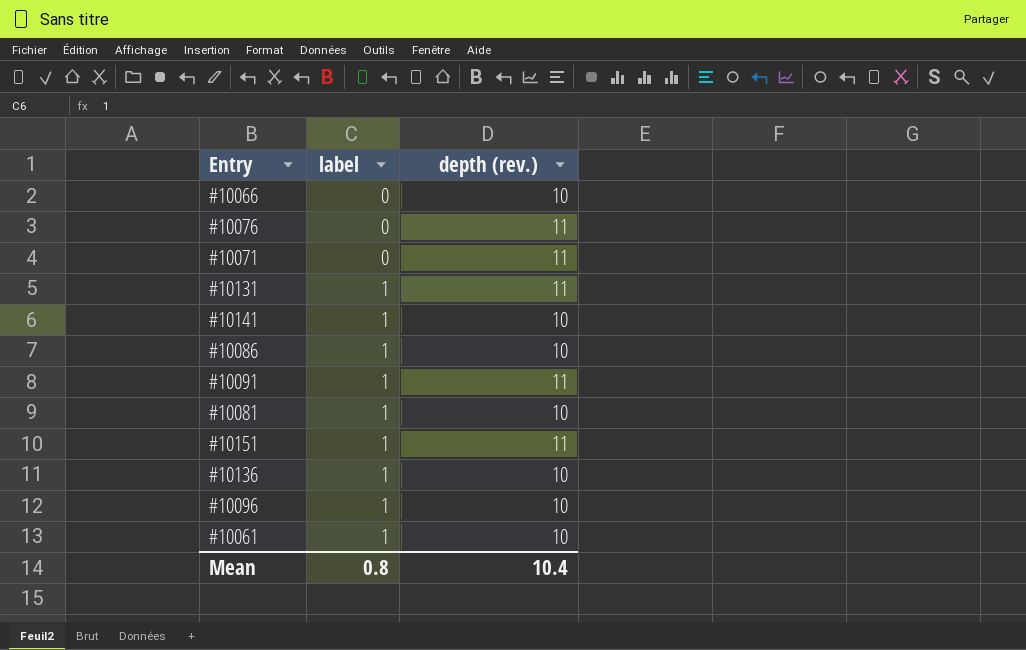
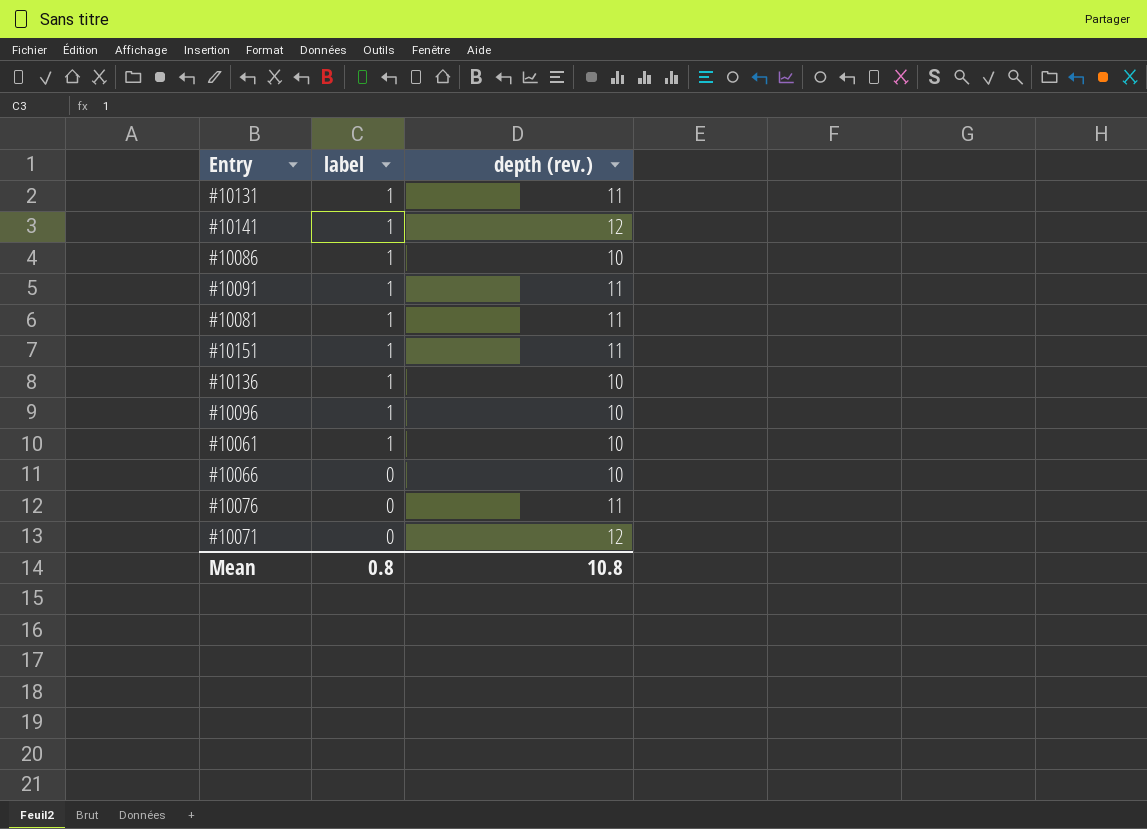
row order: label ascending -> label descending
#10141 | depth (rev.): 10 -> 12
#10081 | depth (rev.): 10 -> 11
#10071 | depth (rev.): 11 -> 12
Mean | depth (rev.): 10.4 -> 10.8

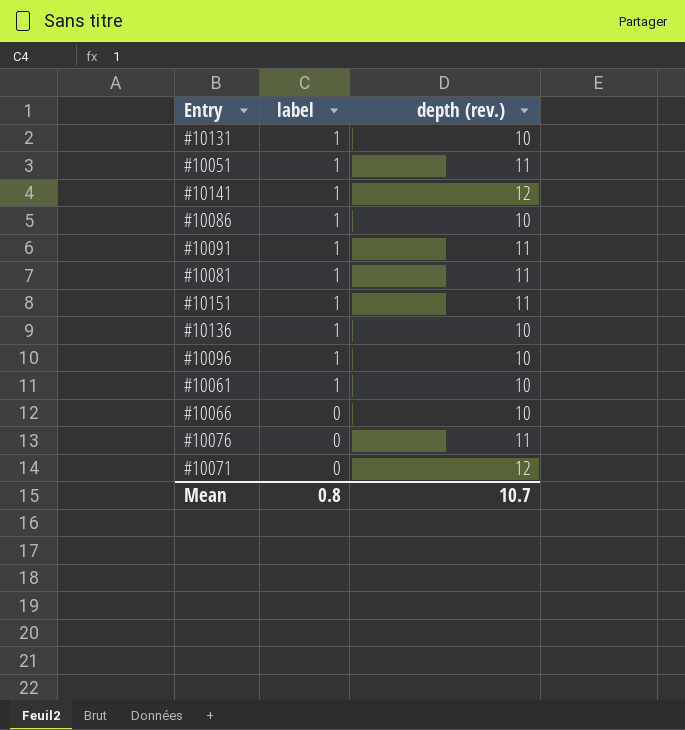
#10131 | depth (rev.): 11 -> 10
row #10051: none -> 1 | 11
Mean | depth (rev.): 10.8 -> 10.7

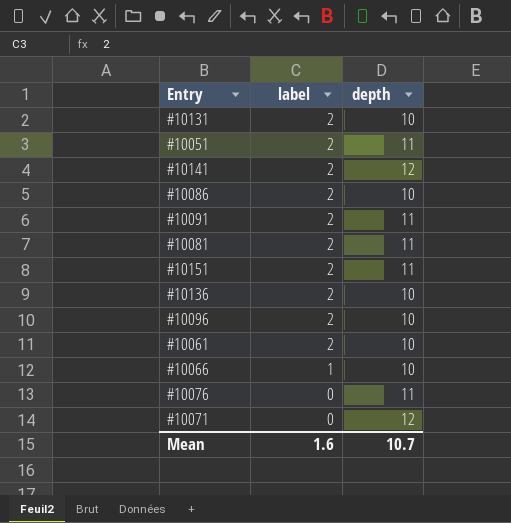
column name: depth (rev.) -> depth
#10131 | label: 1 -> 2
#10051 | label: 1 -> 2
#10141 | label: 1 -> 2
#10086 | label: 1 -> 2
#10091 | label: 1 -> 2
#10081 | label: 1 -> 2
#10151 | label: 1 -> 2
#10136 | label: 1 -> 2
#10096 | label: 1 -> 2
#10061 | label: 1 -> 2
#10066 | label: 0 -> 1
Mean | label: 0.8 -> 1.6

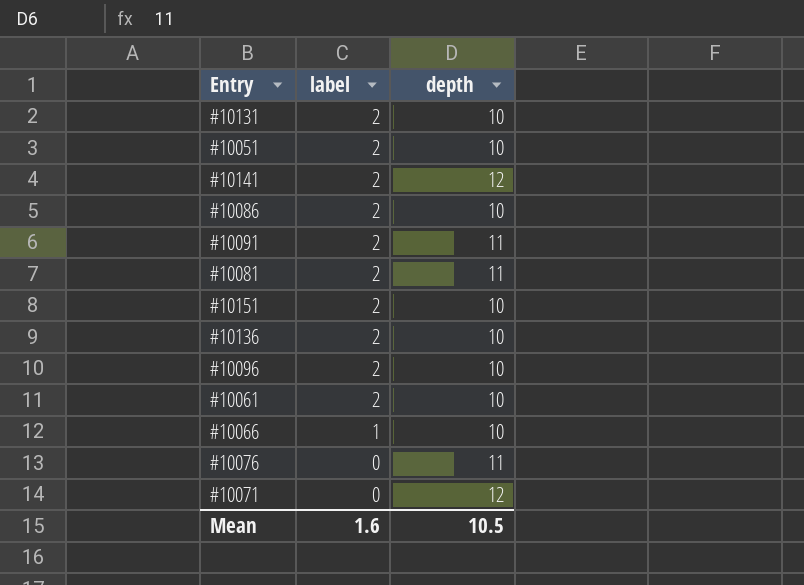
#10051 | depth: 11 -> 10
#10151 | depth: 11 -> 10
Mean | depth: 10.7 -> 10.5

